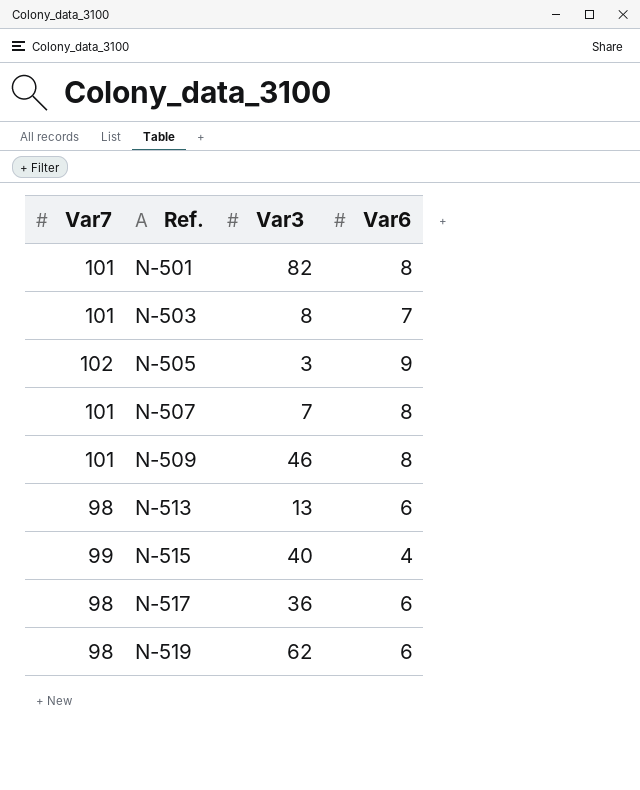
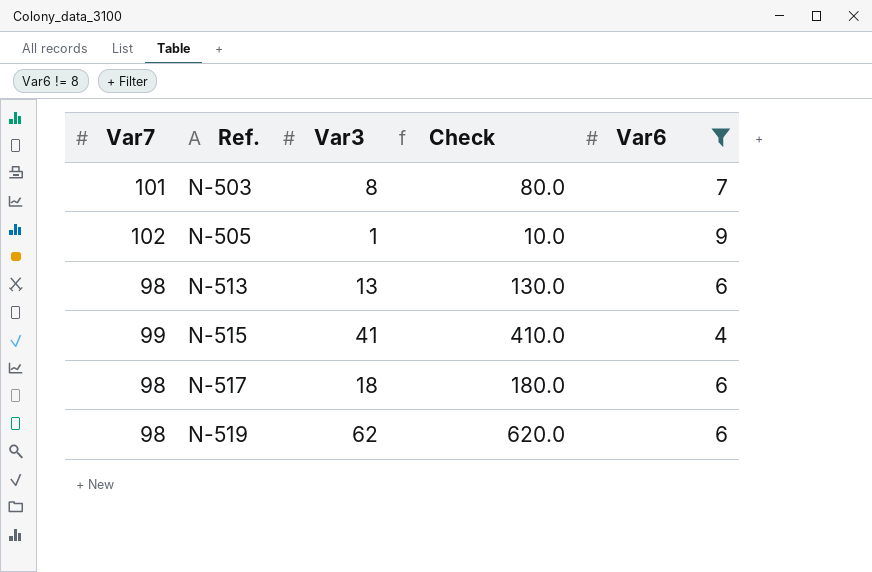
filter: none -> Var6 != 8
column Check | formula: none -> [Var3] * 10
N-505 | Var3: 3 -> 1
N-515 | Var3: 40 -> 41
N-517 | Var3: 36 -> 18

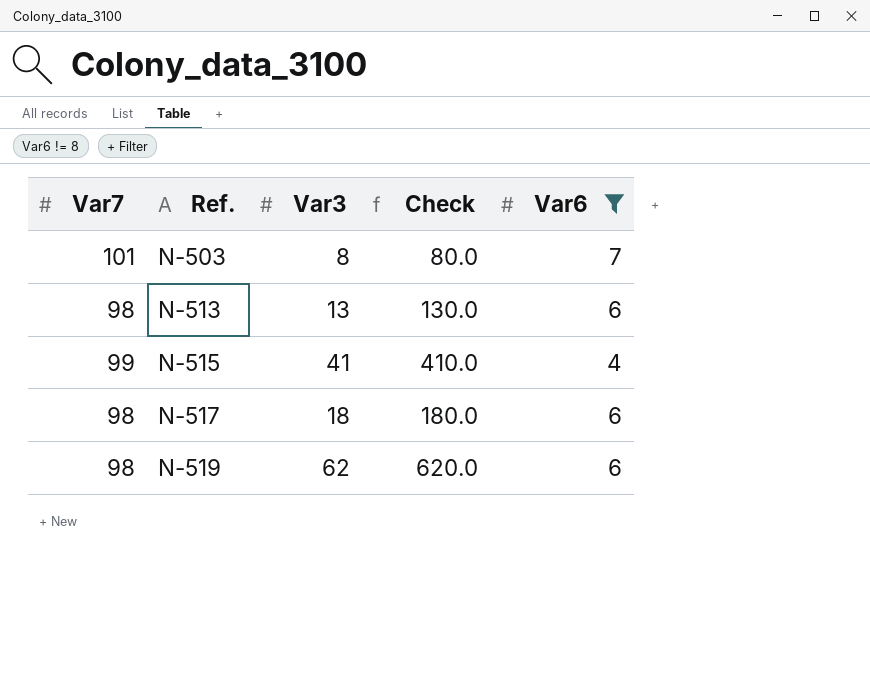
row N-505: 102 | 1 | 10.0 | 9 -> none

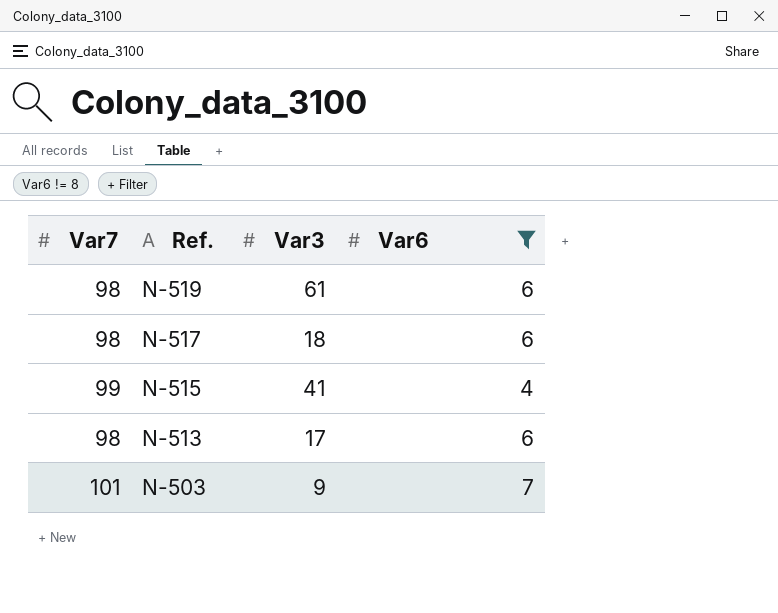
row order: Ref. ascending -> Ref. descending
column Check | formula: [Var3] * 10 -> none
N-519 | Var3: 62 -> 61
N-513 | Var3: 13 -> 17
N-503 | Var3: 8 -> 9

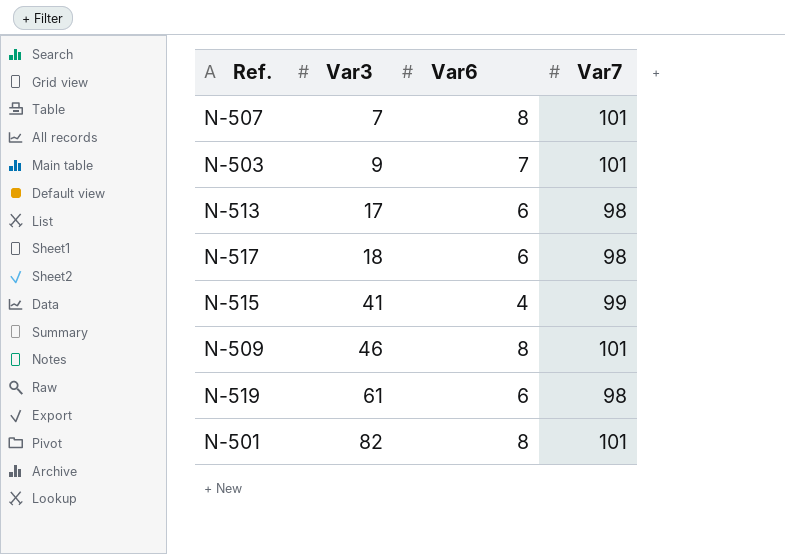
filter: Var6 != 8 -> none
row order: Ref. descending -> Var3 ascending
column Var7 | position: 1 -> 4

